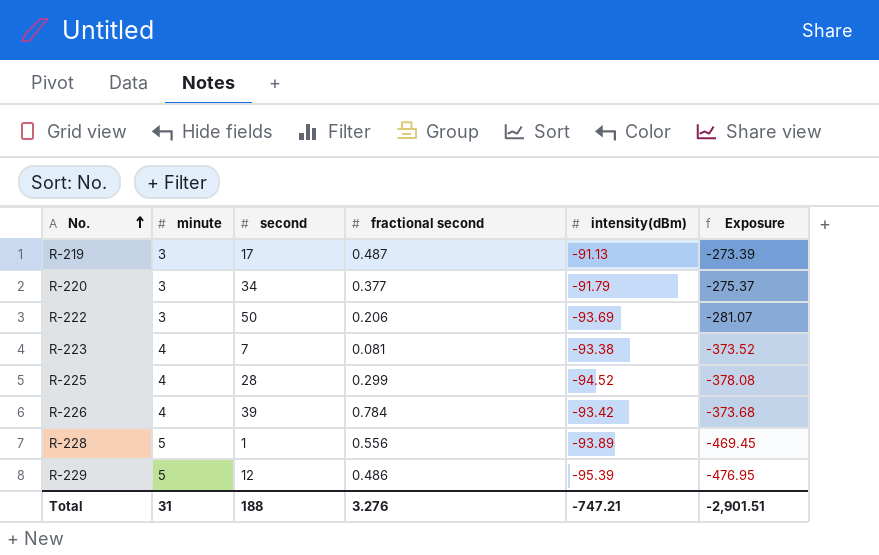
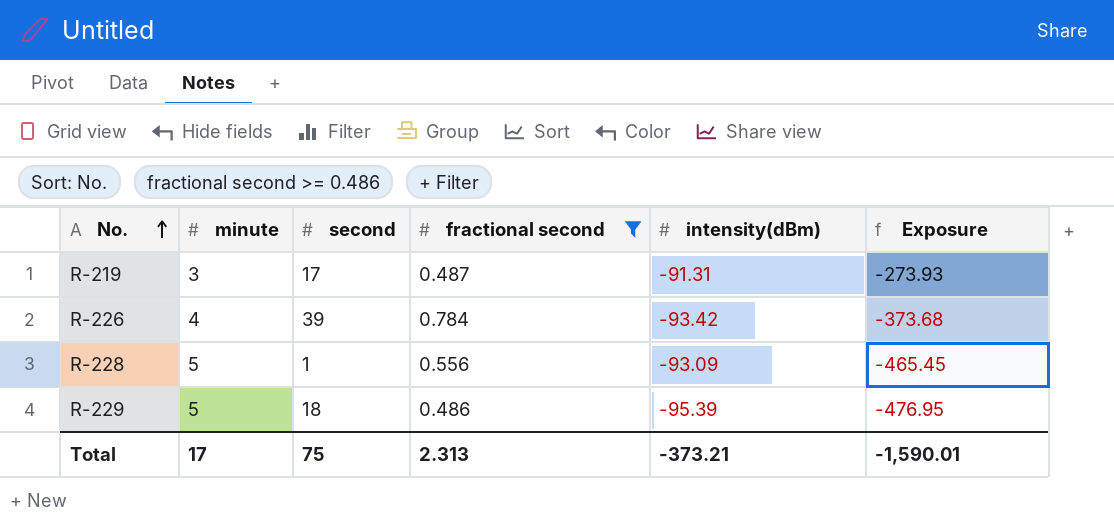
filter: none -> fractional second >= 0.486
R-219 | intensity(dBm): -91.13 -> -91.31
R-219 | Exposure: -273.39 -> -273.93
R-228 | intensity(dBm): -93.89 -> -93.09
R-228 | Exposure: -469.45 -> -465.45
R-229 | second: 12 -> 18
Total | minute: 31 -> 17
Total | second: 188 -> 75
Total | fractional second: 3.276 -> 2.313
Total | intensity(dBm): -747.21 -> -373.21
Total | Exposure: -2,901.51 -> -1,590.01

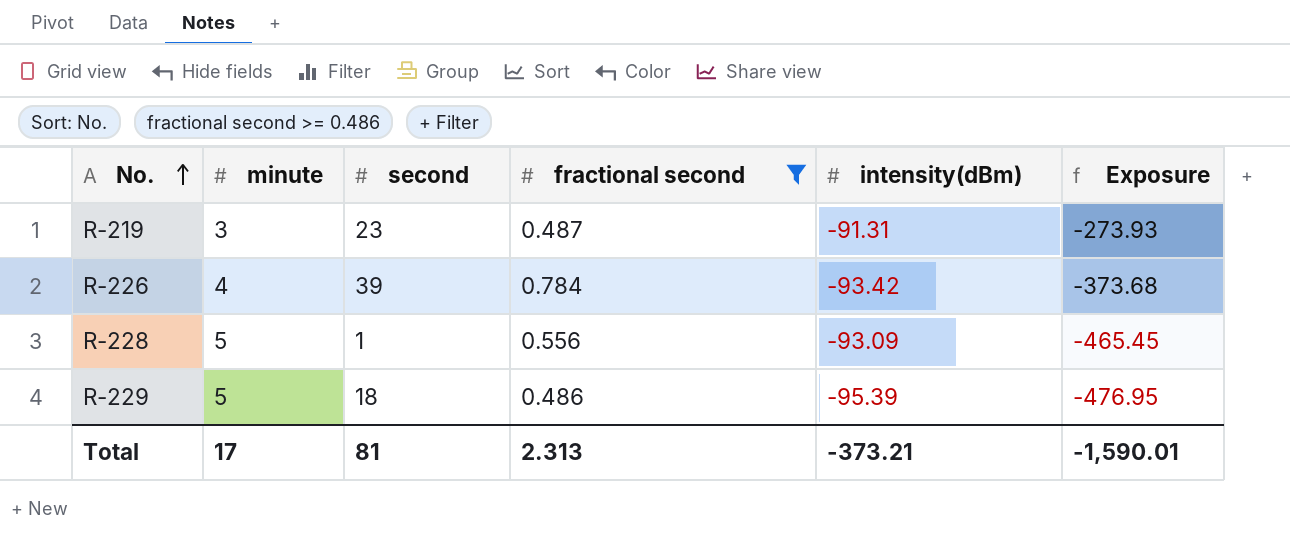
R-219 | second: 17 -> 23
Total | second: 75 -> 81

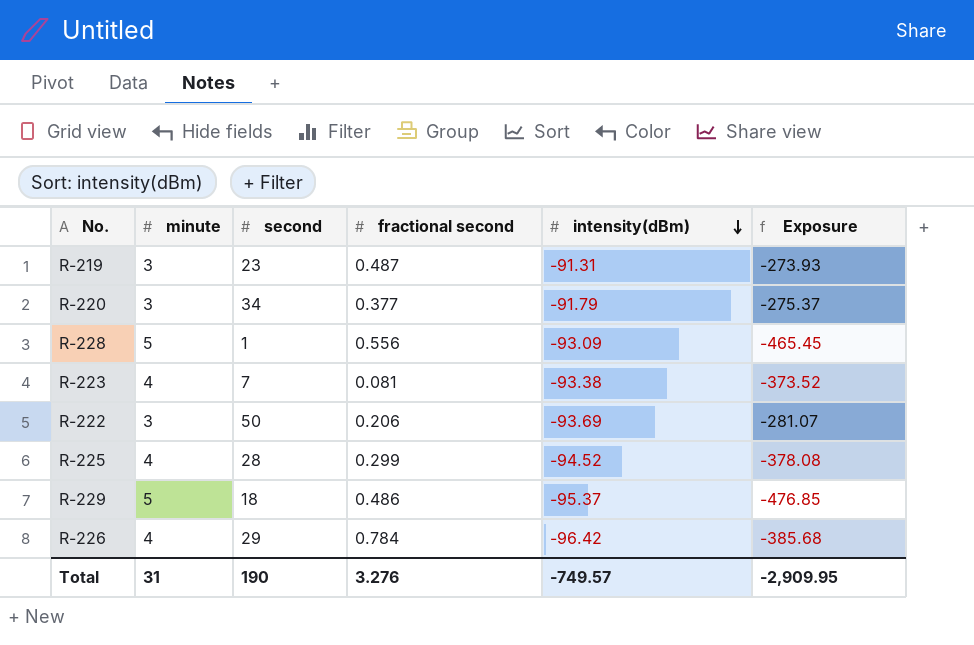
filter: fractional second >= 0.486 -> none
row order: No. ascending -> intensity(dBm) descending
R-229 | intensity(dBm): -95.39 -> -95.37
R-229 | Exposure: -476.95 -> -476.85
R-226 | second: 39 -> 29
R-226 | intensity(dBm): -93.42 -> -96.42
R-226 | Exposure: -373.68 -> -385.68
Total | minute: 17 -> 31
Total | second: 81 -> 190
Total | fractional second: 2.313 -> 3.276
Total | intensity(dBm): -373.21 -> -749.57
Total | Exposure: -1,590.01 -> -2,909.95

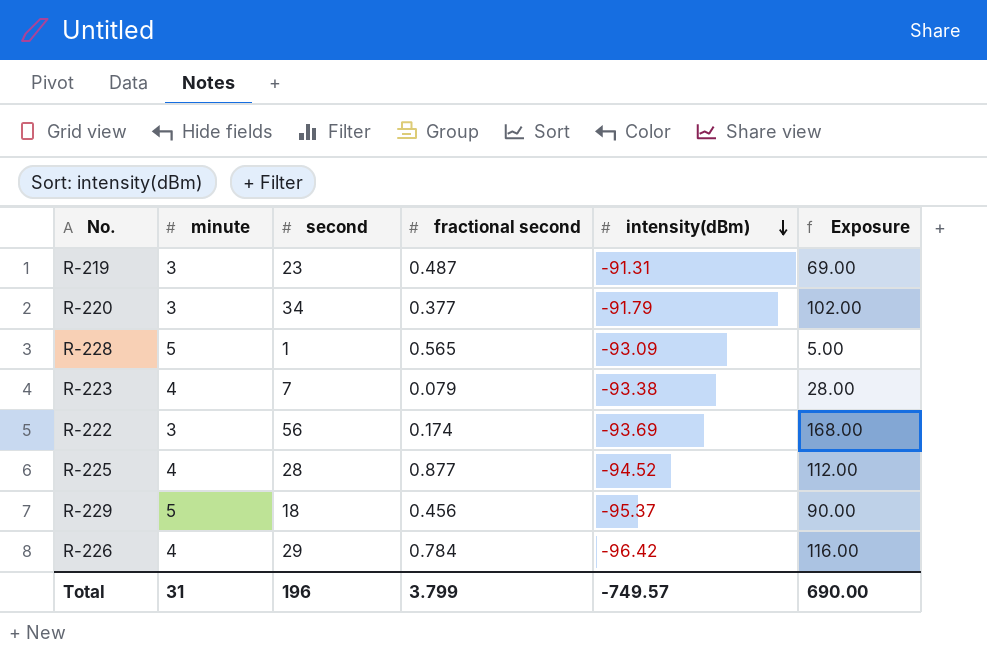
column Exposure | formula: [minute] * [intensity(dBm)] -> [minute] * [second]
R-228 | fractional second: 0.556 -> 0.565
R-223 | fractional second: 0.081 -> 0.079
R-222 | second: 50 -> 56
R-222 | fractional second: 0.206 -> 0.174
R-225 | fractional second: 0.299 -> 0.877
R-229 | fractional second: 0.486 -> 0.456
Total | second: 190 -> 196
Total | fractional second: 3.276 -> 3.799
Total | Exposure: -2,909.95 -> 690.00

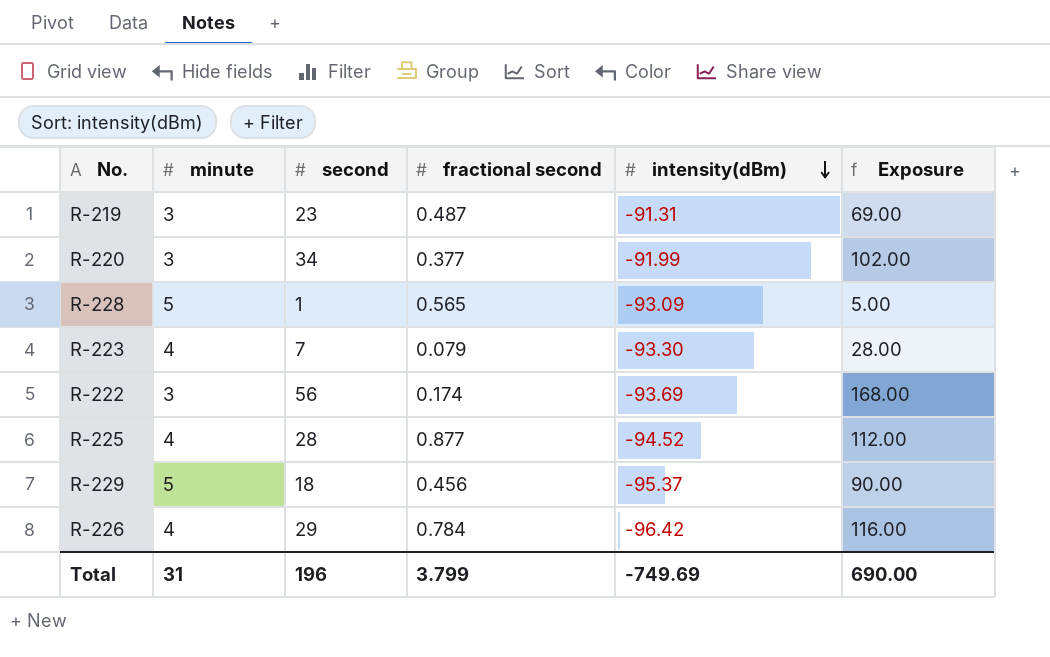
R-220 | intensity(dBm): -91.79 -> -91.99
R-223 | intensity(dBm): -93.38 -> -93.30
Total | intensity(dBm): -749.57 -> -749.69

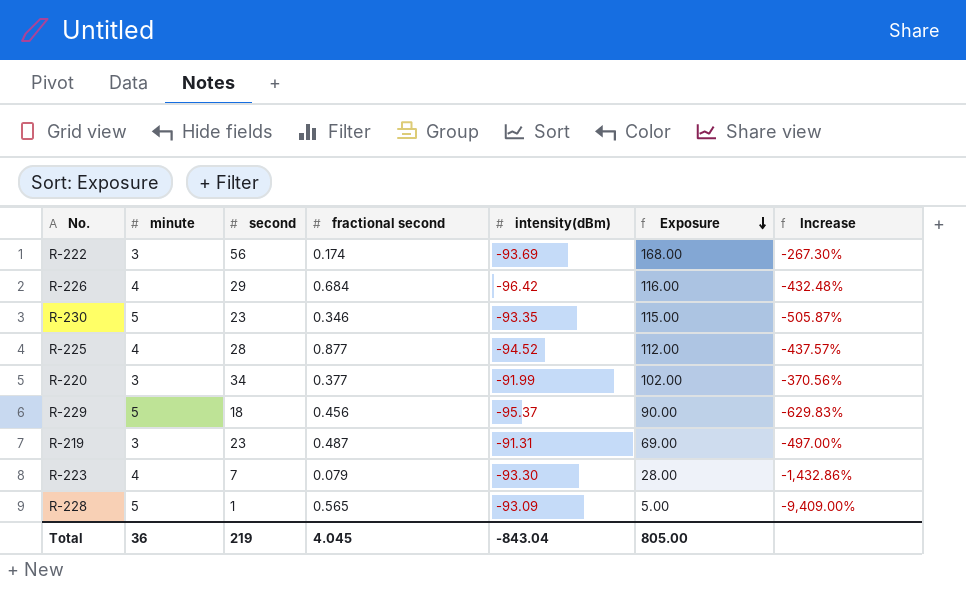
row order: intensity(dBm) descending -> Exposure descending
column Increase | formula: none -> ([intensity(dBm)] - [second]) / [second]
R-226 | fractional second: 0.784 -> 0.684
row R-230: none -> 5 | 23 | 0.346 | -93.35 | 115.00 | -505.87%
Total | minute: 31 -> 36
Total | second: 196 -> 219
Total | fractional second: 3.799 -> 4.045
Total | intensity(dBm): -749.69 -> -843.04
Total | Exposure: 690.00 -> 805.00

